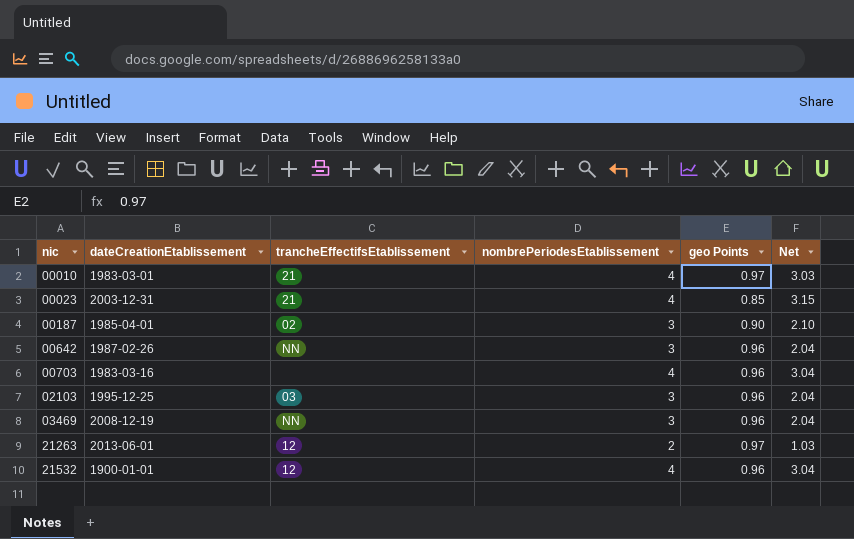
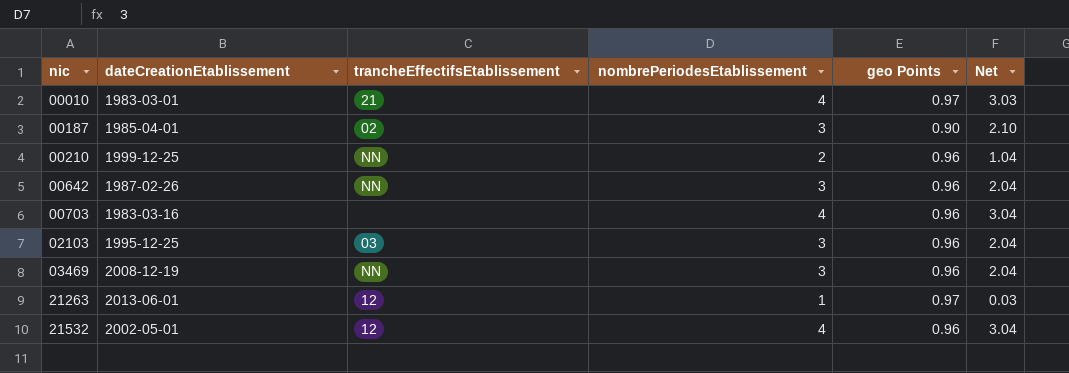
row 00023: 2003-12-31 | 21 | 4 | 0.85 | 3.15 -> none
row 00210: none -> 1999-12-25 | NN | 2 | 0.96 | 1.04
21263 | nombrePeriodesEtablissement: 2 -> 1
21263 | Net: 1.03 -> 0.03
21532 | dateCreationEtablissement: 1900-01-01 -> 2002-05-01

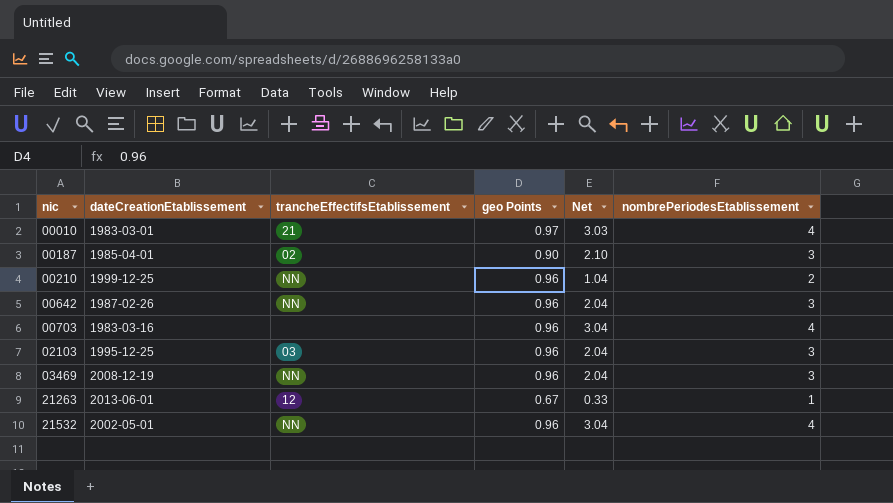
column nombrePeriodesEtablissement | position: 4 -> 6
21263 | geo Points: 0.97 -> 0.67
21263 | Net: 0.03 -> 0.33
21532 | trancheEffectifsEtablissement: 12 -> NN

